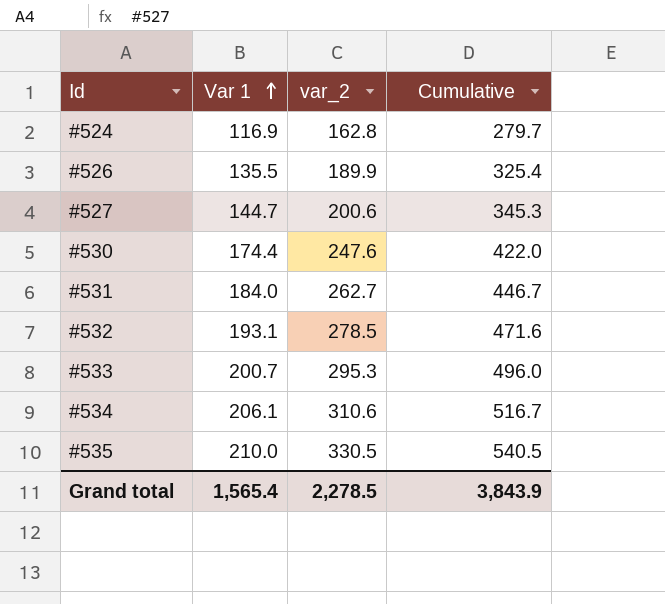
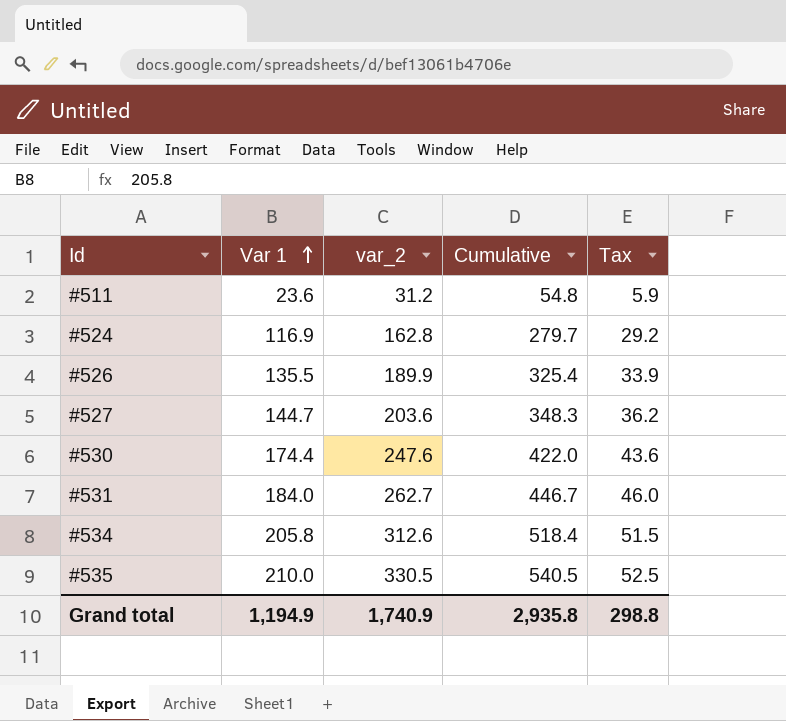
column Tax | formula: none -> [Var 1] * 0.25
row #532: 193.1 | 278.5 | 471.6 -> none
row #533: 200.7 | 295.3 | 496.0 -> none
row #511: none -> 23.6 | 31.2 | 54.8 | 5.9
#527 | var_2: 200.6 -> 203.6
#527 | Cumulative: 345.3 -> 348.3
#534 | Var 1: 206.1 -> 205.8
#534 | var_2: 310.6 -> 312.6
#534 | Cumulative: 516.7 -> 518.4
Grand total | Var 1: 1,565.4 -> 1,194.9
Grand total | var_2: 2,278.5 -> 1,740.9
Grand total | Cumulative: 3,843.9 -> 2,935.8

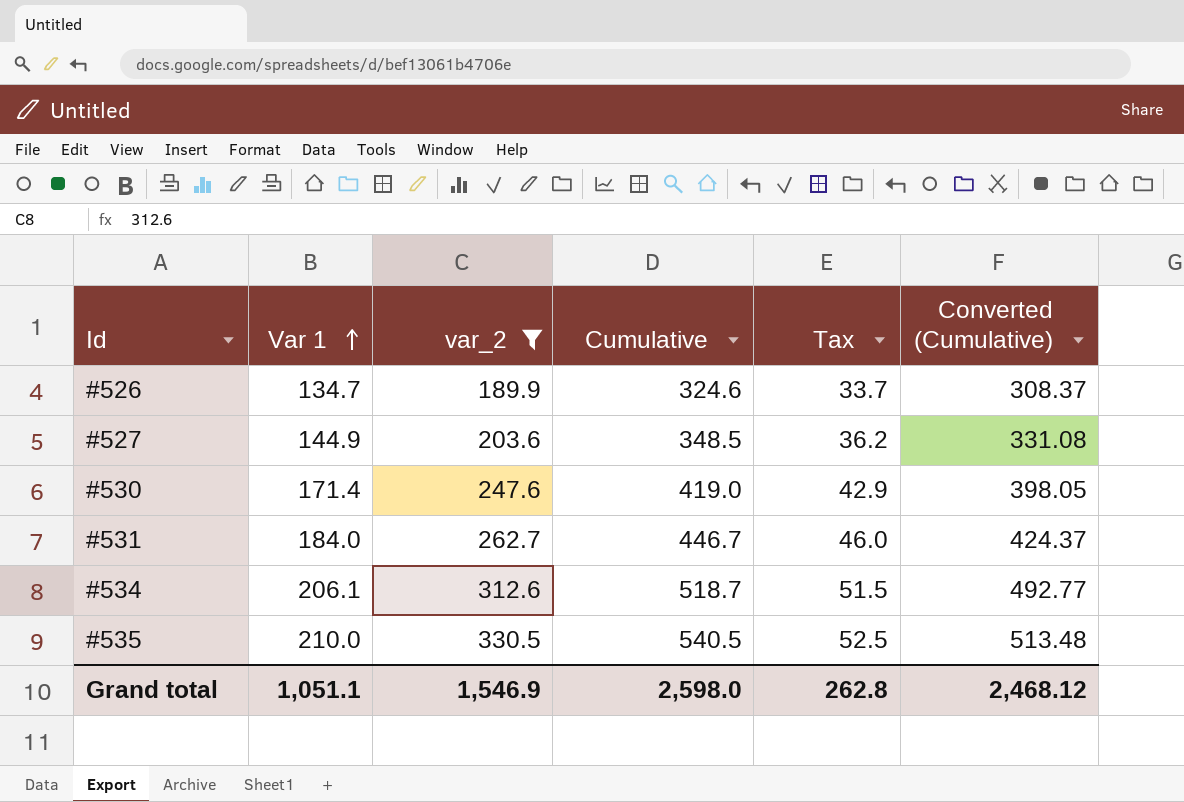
filter: none -> var_2 >= 189.9
column Converted (Cumulative) | formula: none -> [Cumulative] * 0.95
#526 | Var 1: 135.5 -> 134.7
#526 | Cumulative: 325.4 -> 324.6
#526 | Tax: 33.9 -> 33.7
#527 | Var 1: 144.7 -> 144.9
#527 | Cumulative: 348.3 -> 348.5
#530 | Var 1: 174.4 -> 171.4
#530 | Cumulative: 422.0 -> 419.0
#530 | Tax: 43.6 -> 42.9
#534 | Var 1: 205.8 -> 206.1
#534 | Cumulative: 518.4 -> 518.7
Grand total | Var 1: 1,194.9 -> 1,051.1
Grand total | var_2: 1,740.9 -> 1,546.9
Grand total | Cumulative: 2,935.8 -> 2,598.0
Grand total | Tax: 298.8 -> 262.8

